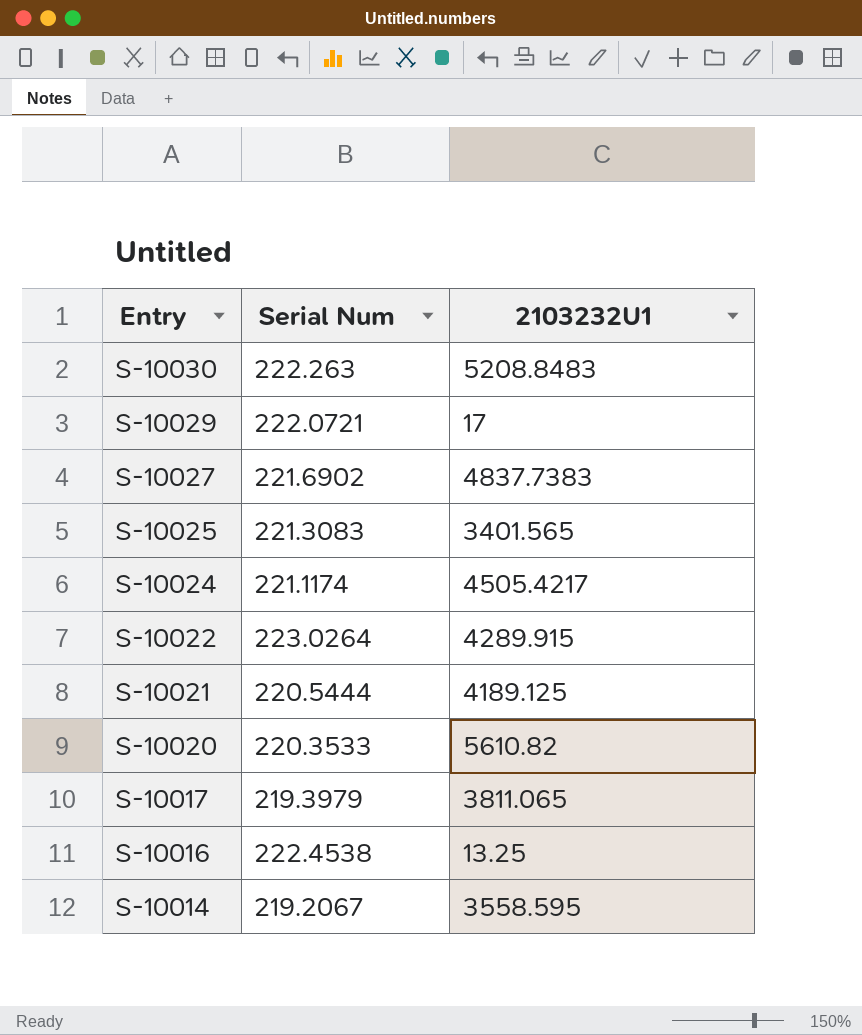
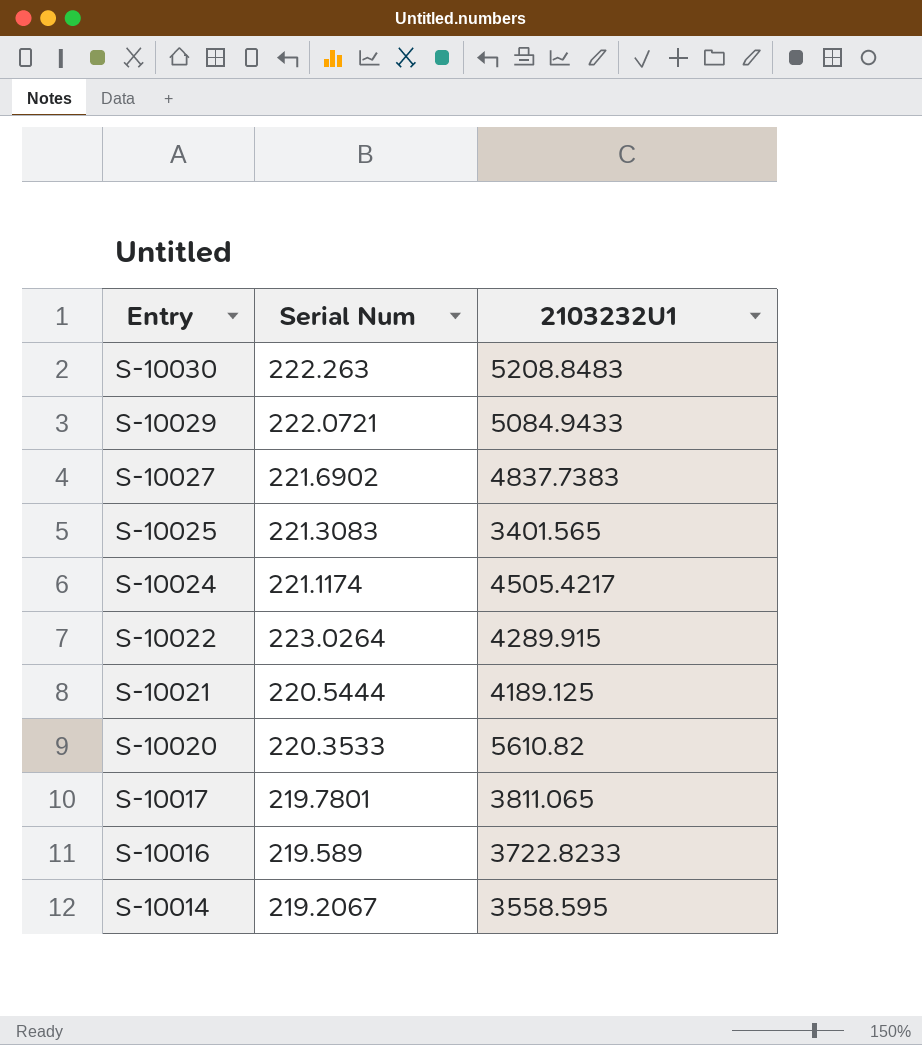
S-10029 | 2103232U1: 17 -> 5084.9433
S-10017 | Serial Num: 219.3979 -> 219.7801
S-10016 | Serial Num: 222.4538 -> 219.589
S-10016 | 2103232U1: 13.25 -> 3722.8233

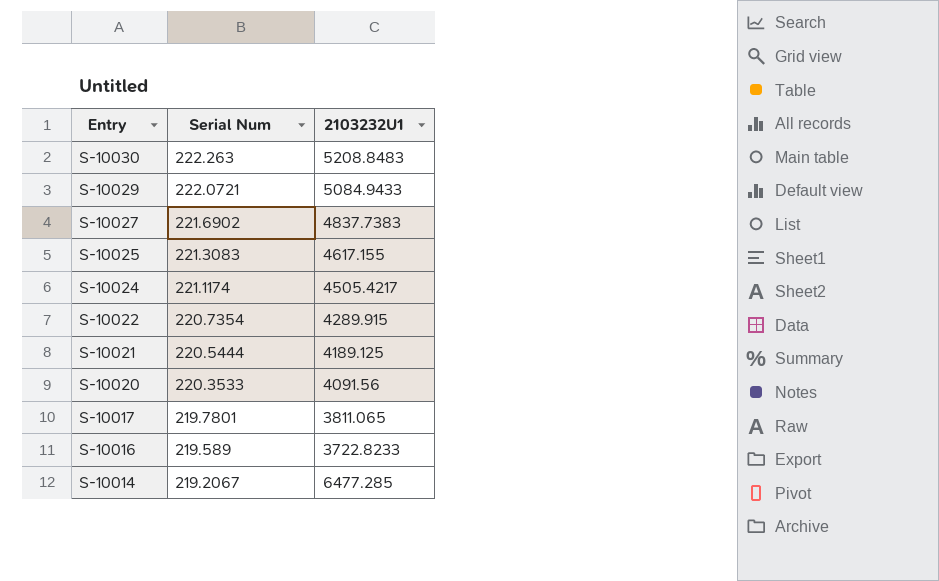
S-10025 | 2103232U1: 3401.565 -> 4617.155
S-10022 | Serial Num: 223.0264 -> 220.7354
S-10020 | 2103232U1: 5610.82 -> 4091.56
S-10014 | 2103232U1: 3558.595 -> 6477.285

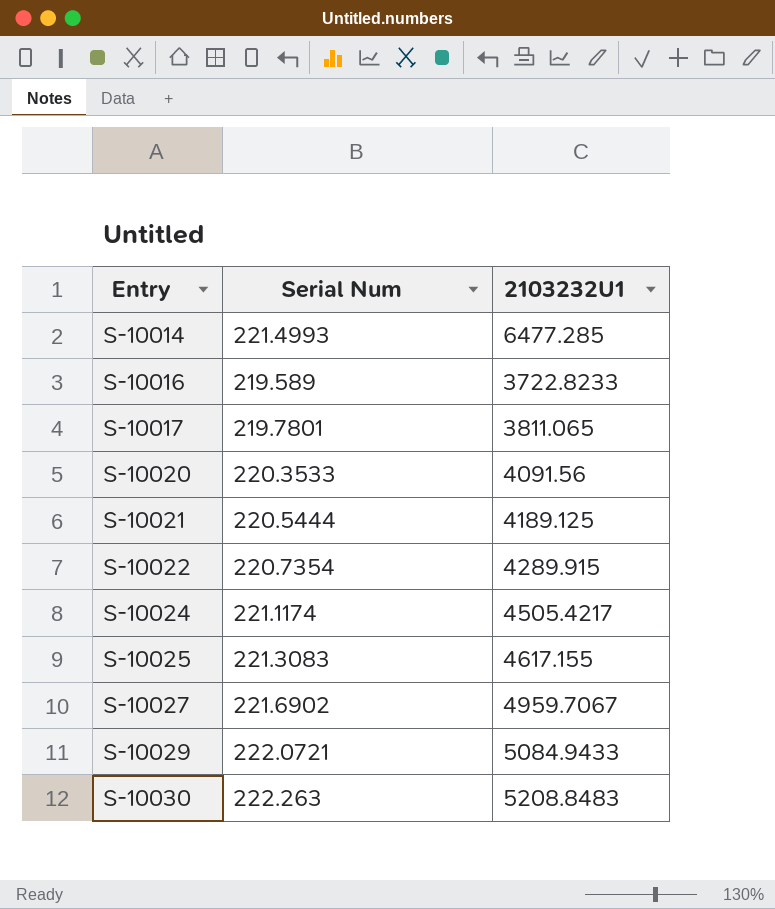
row order: Entry descending -> Entry ascending
S-10014 | Serial Num: 219.2067 -> 221.4993
S-10027 | 2103232U1: 4837.7383 -> 4959.7067

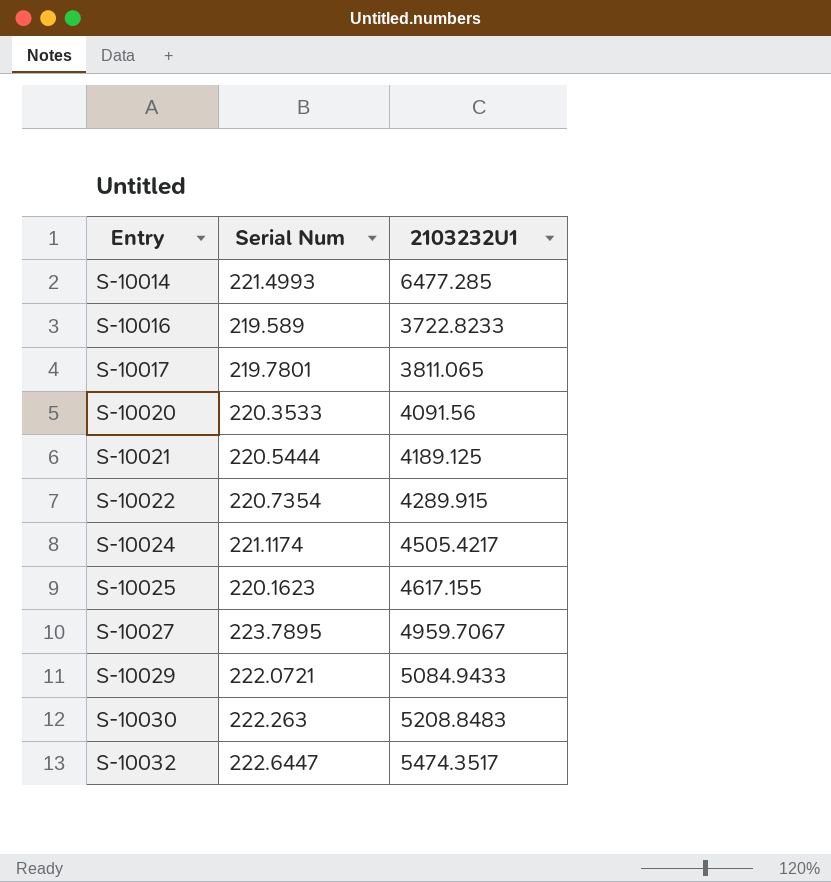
S-10025 | Serial Num: 221.3083 -> 220.1623
S-10027 | Serial Num: 221.6902 -> 223.7895
row S-10032: none -> 222.6447 | 5474.3517

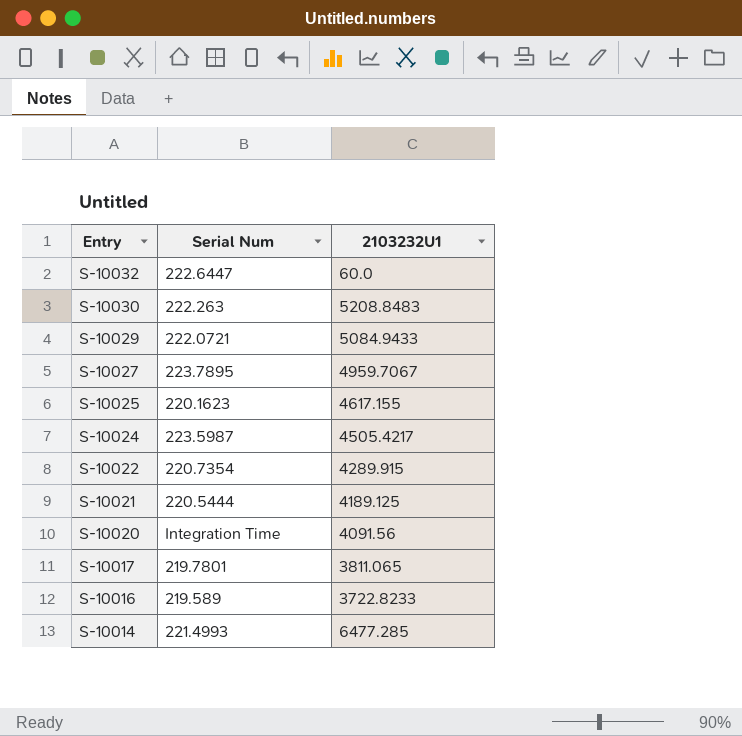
row order: Entry ascending -> Entry descending
S-10032 | 2103232U1: 5474.3517 -> 60.0
S-10024 | Serial Num: 221.1174 -> 223.5987
S-10020 | Serial Num: 220.3533 -> Integration Time

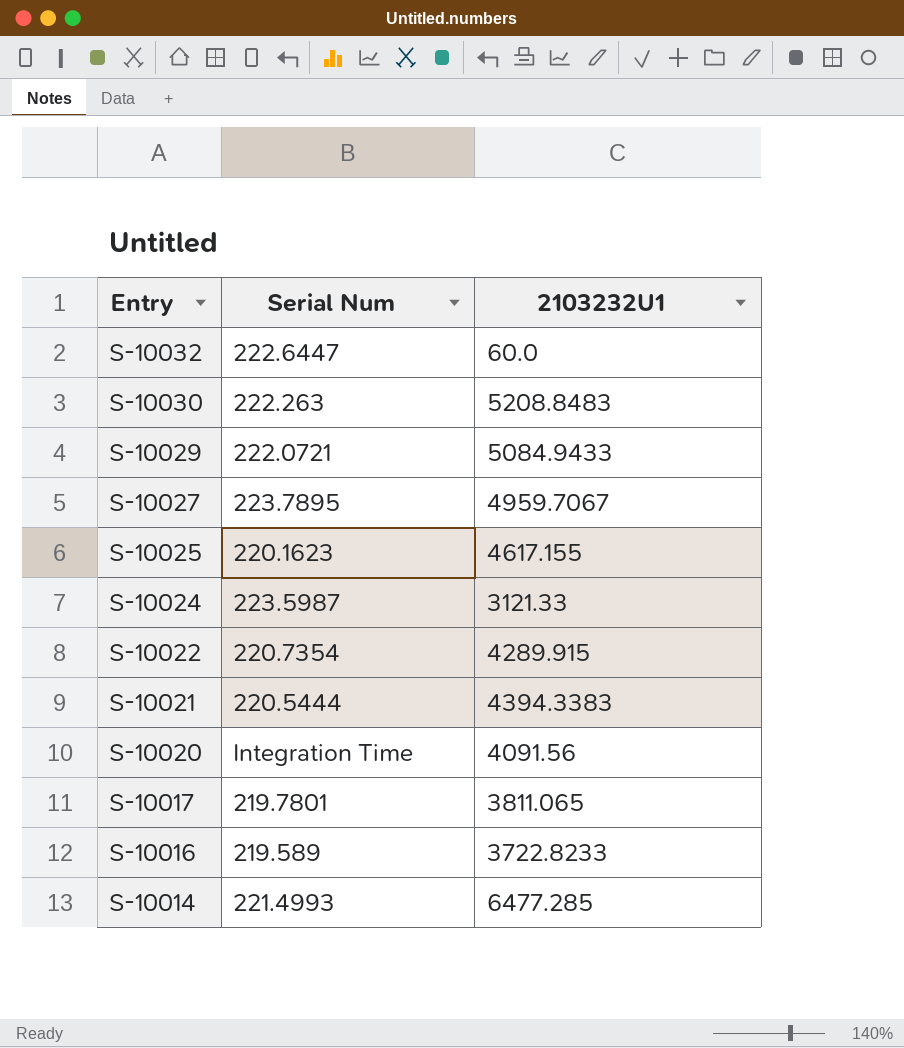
S-10024 | 2103232U1: 4505.4217 -> 3121.33
S-10021 | 2103232U1: 4189.125 -> 4394.3383

